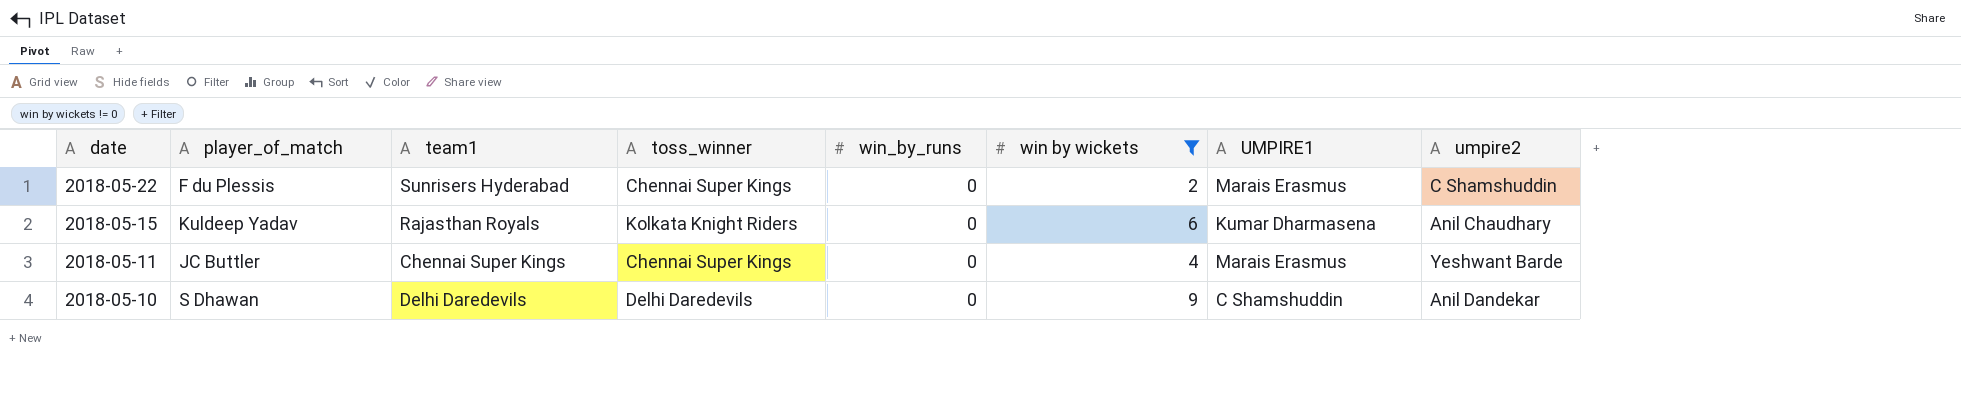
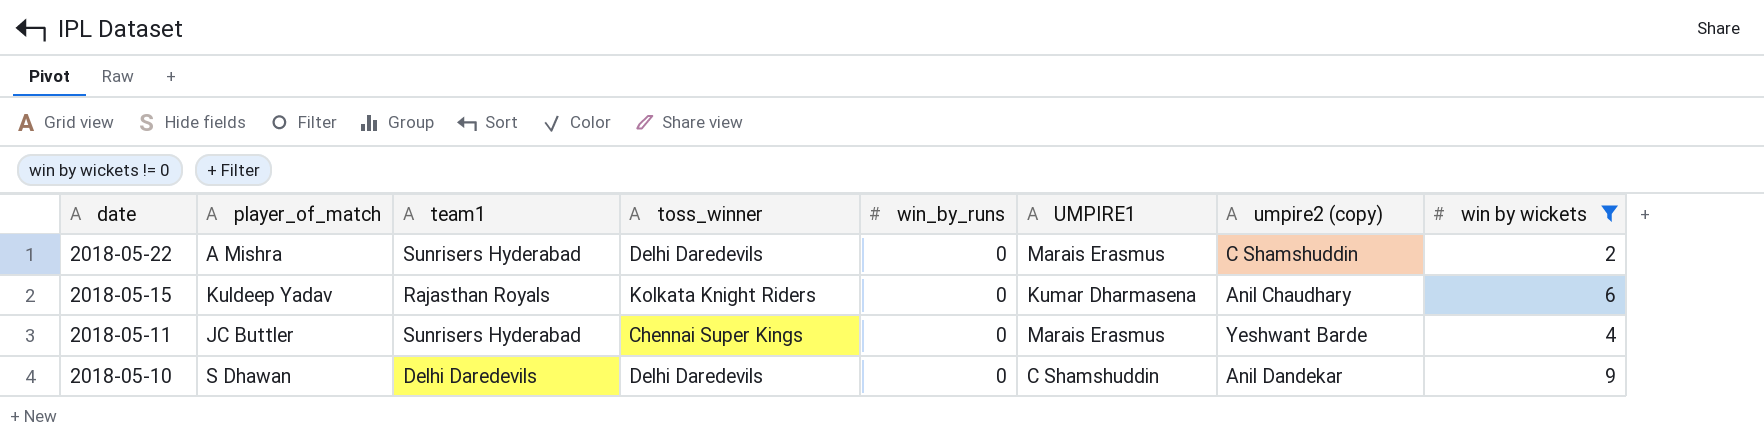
column name: umpire2 -> umpire2 (copy)
column win by wickets | position: 6 -> 8
2018-05-22 | player_of_match: F du Plessis -> A Mishra
2018-05-22 | toss_winner: Chennai Super Kings -> Delhi Daredevils
2018-05-11 | team1: Chennai Super Kings -> Sunrisers Hyderabad

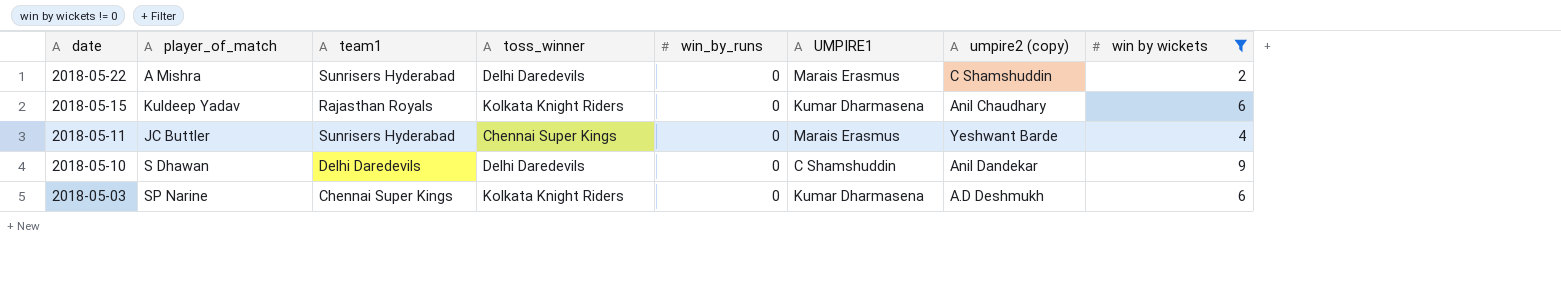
row 2018-05-03: none -> SP Narine | Chennai Super Kings | Kolkata Knight Riders | 0 | Kumar Dharmasena | A.D Deshmukh | 6

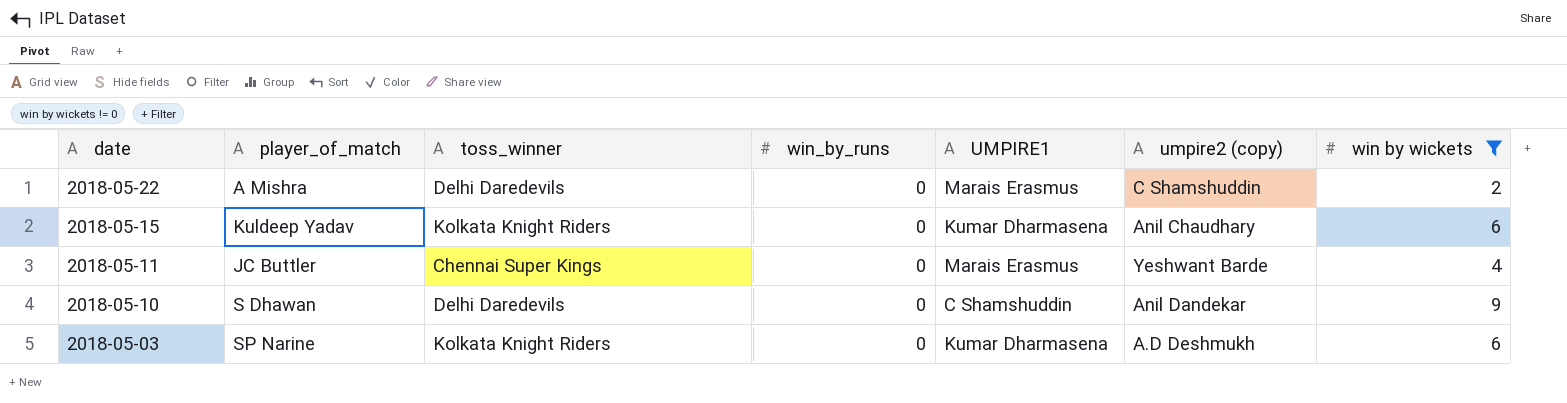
column team1 | position: 3 -> none

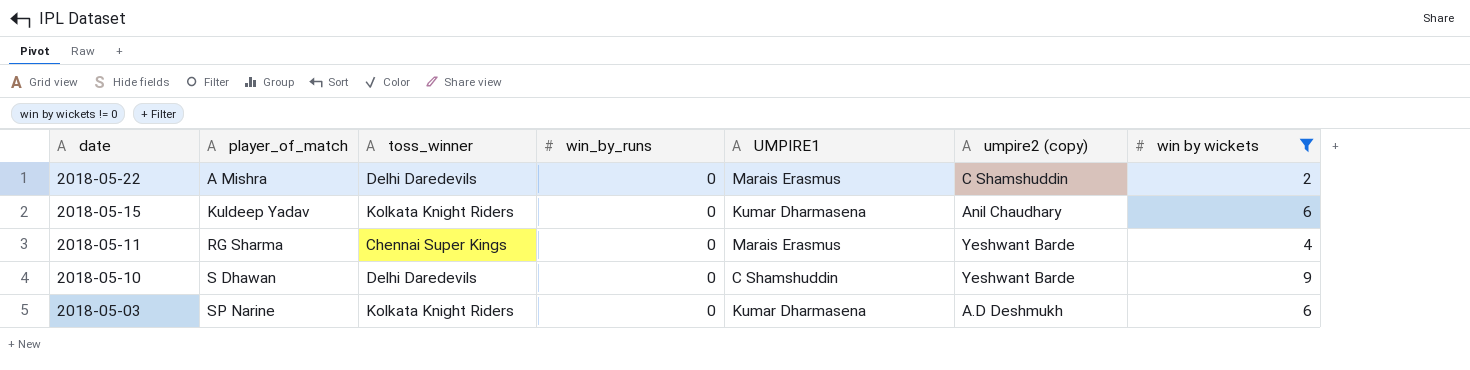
2018-05-11 | player_of_match: JC Buttler -> RG Sharma
2018-05-10 | umpire2 (copy): Anil Dandekar -> Yeshwant Barde

